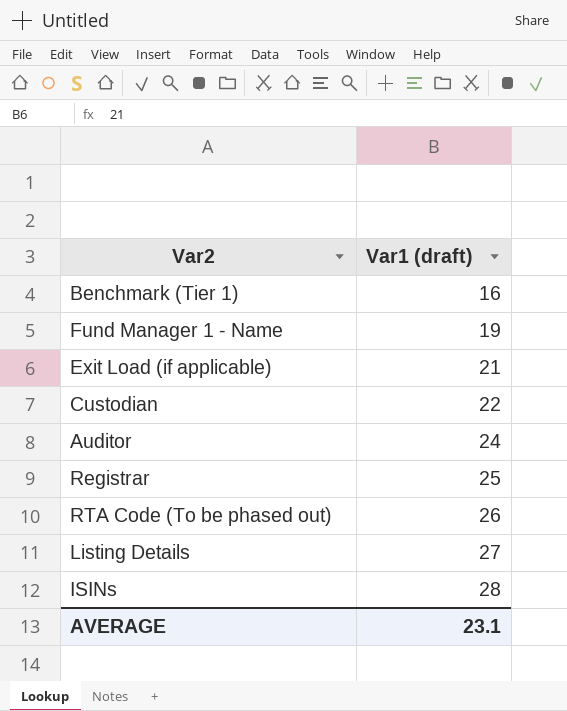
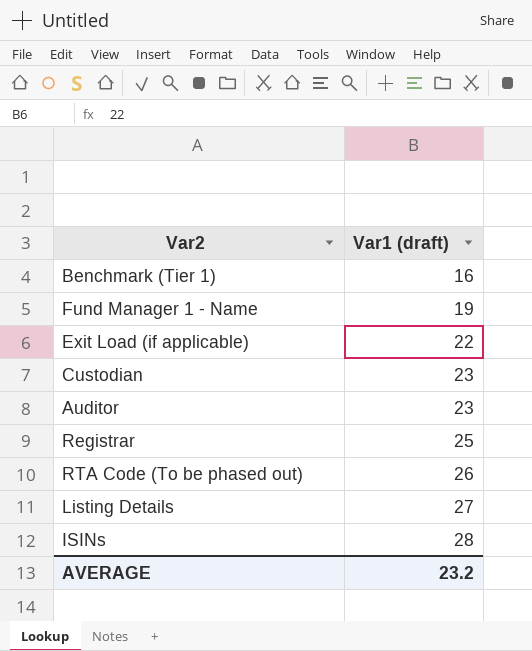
Exit Load (if applicable) | Var1 (draft): 21 -> 22
Custodian | Var1 (draft): 22 -> 23
Auditor | Var1 (draft): 24 -> 23
AVERAGE | Var1 (draft): 23.1 -> 23.2

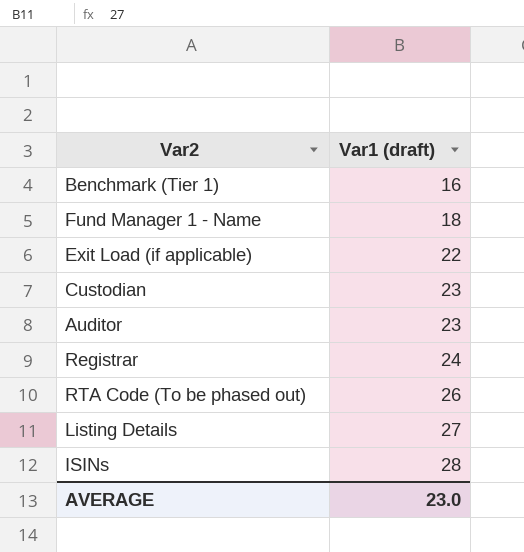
Fund Manager 1 - Name | Var1 (draft): 19 -> 18
Registrar | Var1 (draft): 25 -> 24
AVERAGE | Var1 (draft): 23.2 -> 23.0

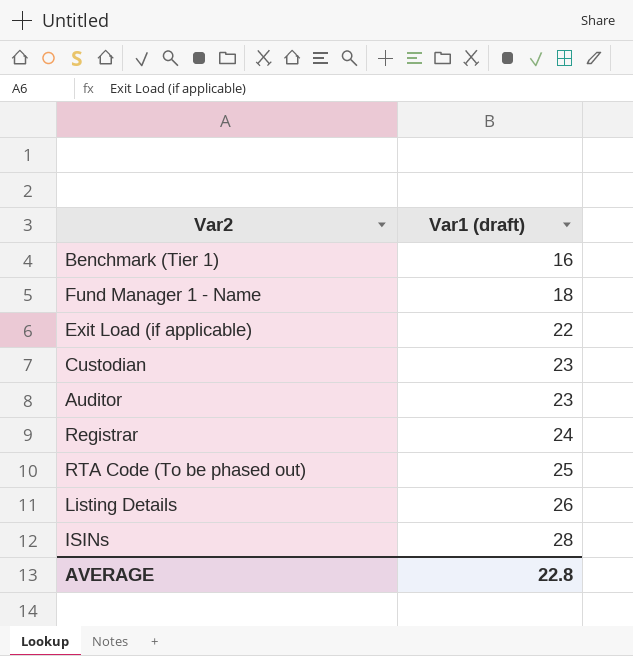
RTA Code (To be phased out) | Var1 (draft): 26 -> 25
Listing Details | Var1 (draft): 27 -> 26
AVERAGE | Var1 (draft): 23.0 -> 22.8

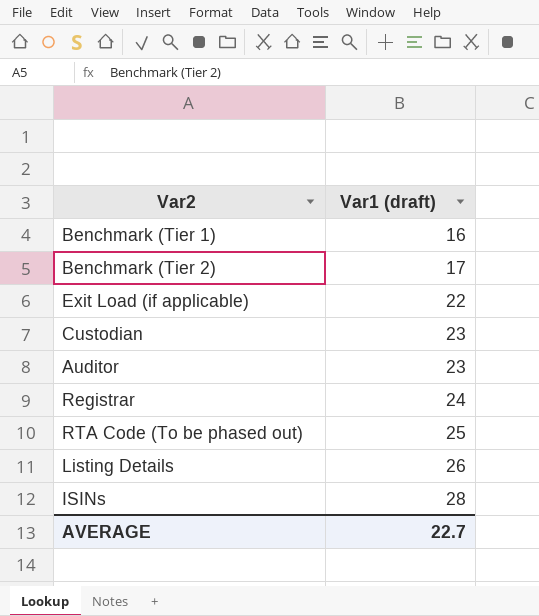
row Fund Manager 1 - Name: 18 -> none
row Benchmark (Tier 2): none -> 17
AVERAGE | Var1 (draft): 22.8 -> 22.7

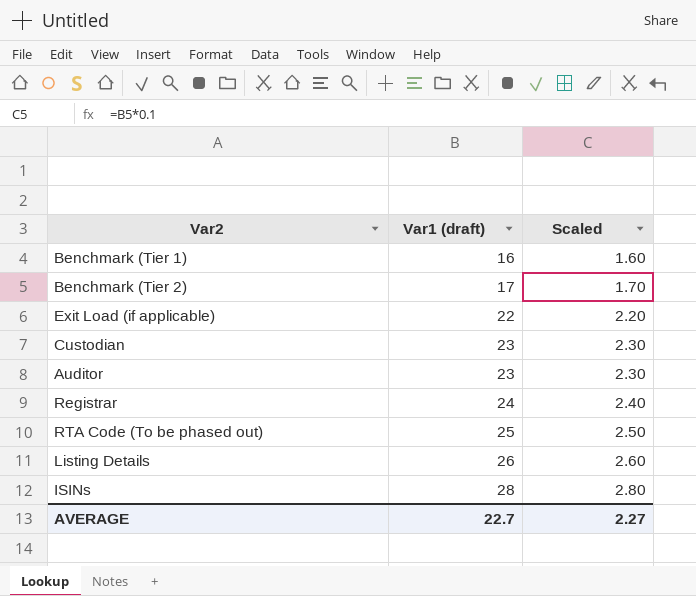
column Scaled | formula: none -> [Var1 (draft)] * 0.1

